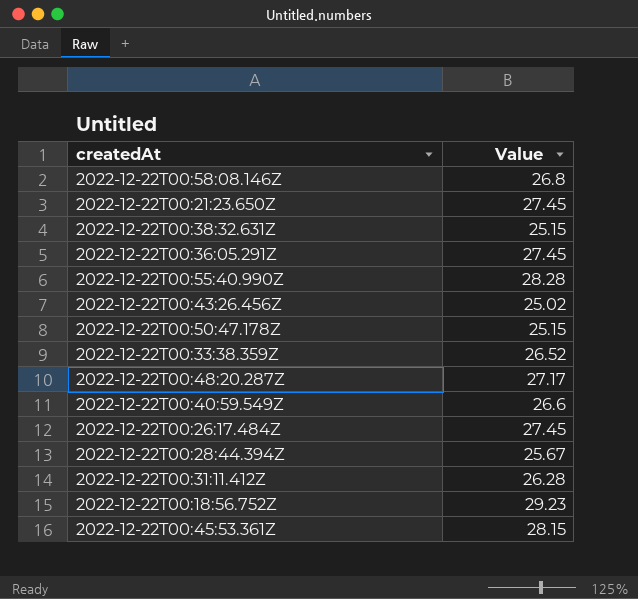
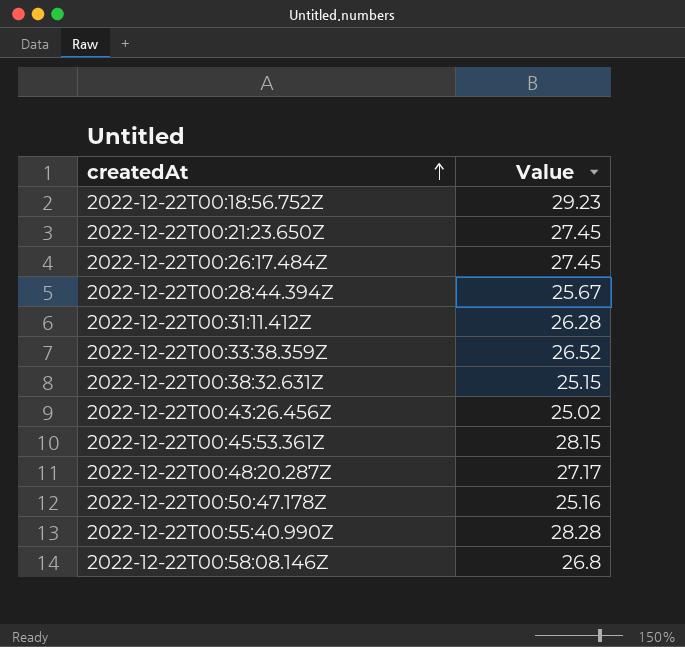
row order: none -> createdAt ascending
row 2022-12-22T00:36:05.291Z: 27.45 -> none
row 2022-12-22T00:40:59.549Z: 26.6 -> none
2022-12-22T00:50:47.178Z | Value: 25.15 -> 25.16

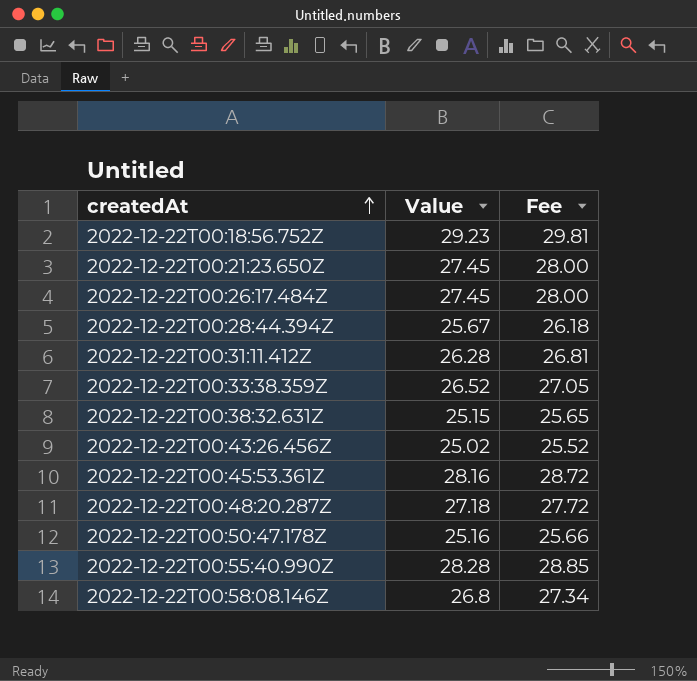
column Fee | formula: none -> [Value] * 1.02
2022-12-22T00:45:53.361Z | Value: 28.15 -> 28.16
2022-12-22T00:48:20.287Z | Value: 27.17 -> 27.18

